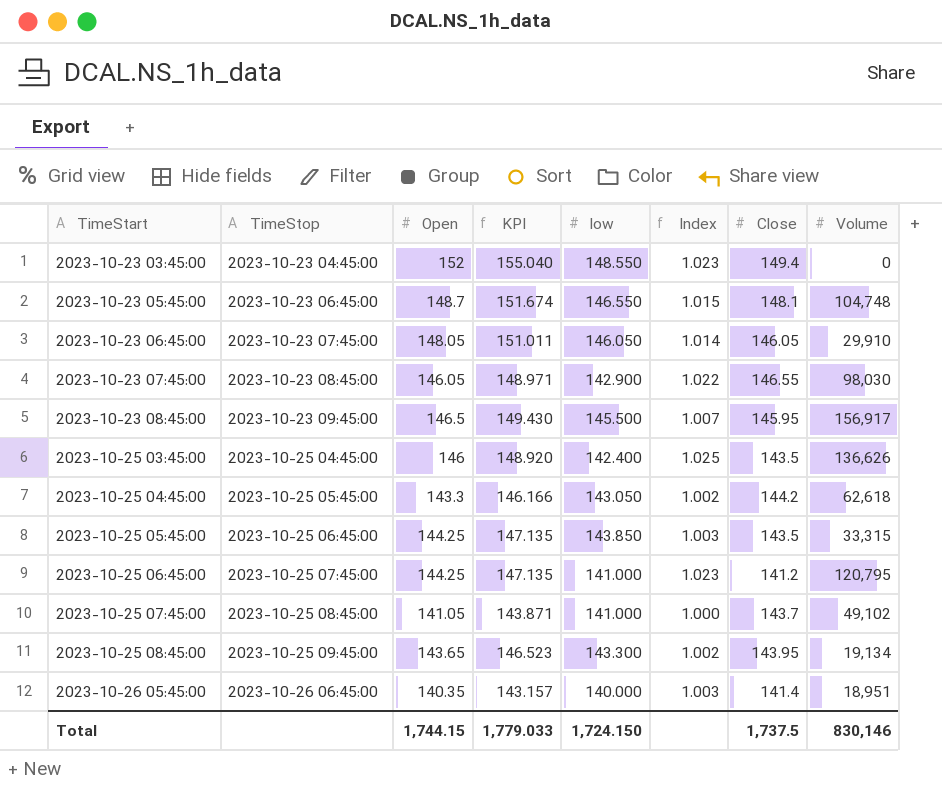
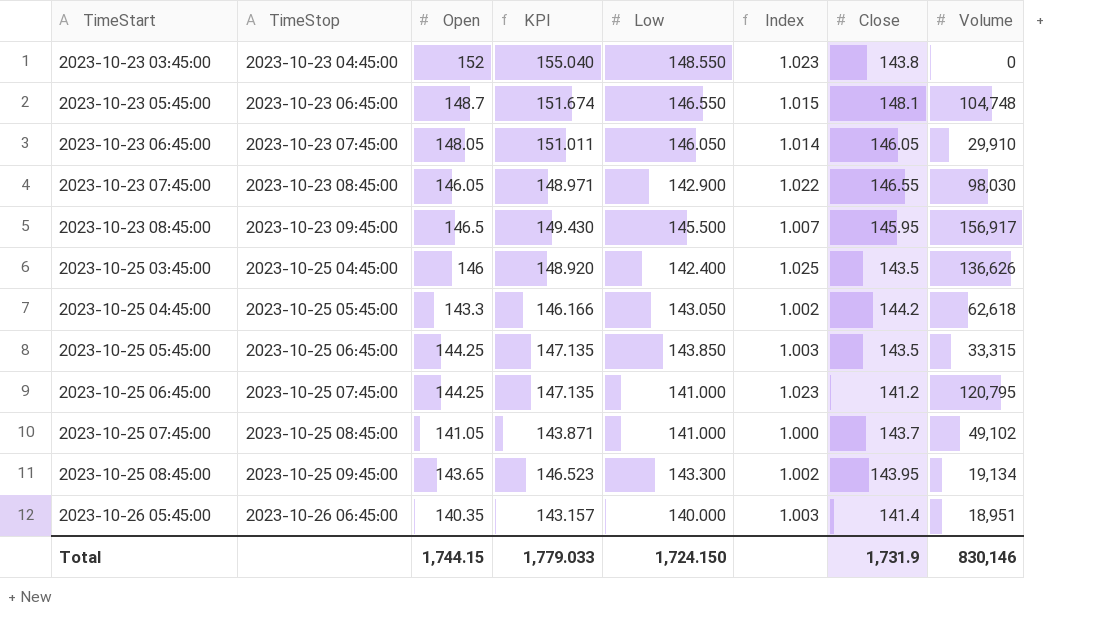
column name: low -> Low
2023-10-23 03:45:00 | Close: 149.4 -> 143.8
Total | Close: 1,737.5 -> 1,731.9

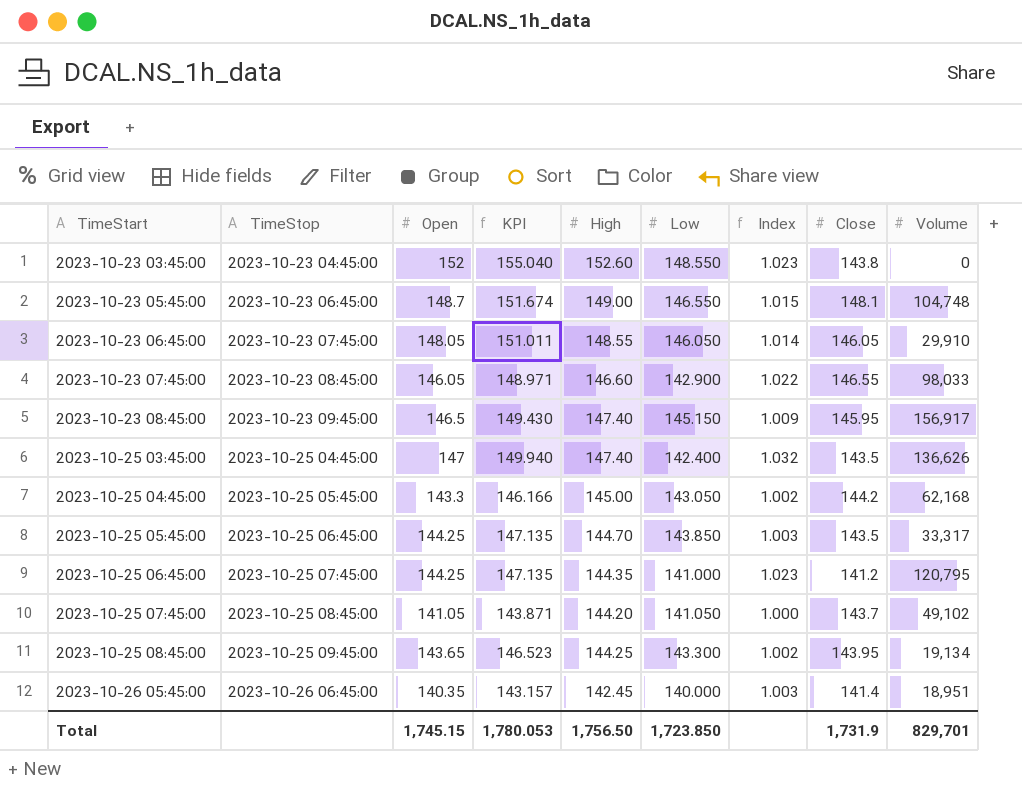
column High | position: none -> 5
2023-10-23 07:45:00 | Volume: 98,030 -> 98,033
2023-10-23 08:45:00 | Low: 145.500 -> 145.150
2023-10-23 08:45:00 | Index: 1.007 -> 1.009
2023-10-25 03:45:00 | Open: 146 -> 147
2023-10-25 03:45:00 | KPI: 148.920 -> 149.940
2023-10-25 03:45:00 | Index: 1.025 -> 1.032
2023-10-25 04:45:00 | Volume: 62,618 -> 62,168
2023-10-25 05:45:00 | Volume: 33,315 -> 33,317
2023-10-25 07:45:00 | Low: 141.000 -> 141.050
Total | Open: 1,744.15 -> 1,745.15
Total | KPI: 1,779.033 -> 1,780.053
Total | Low: 1,724.150 -> 1,723.850
Total | Volume: 830,146 -> 829,701

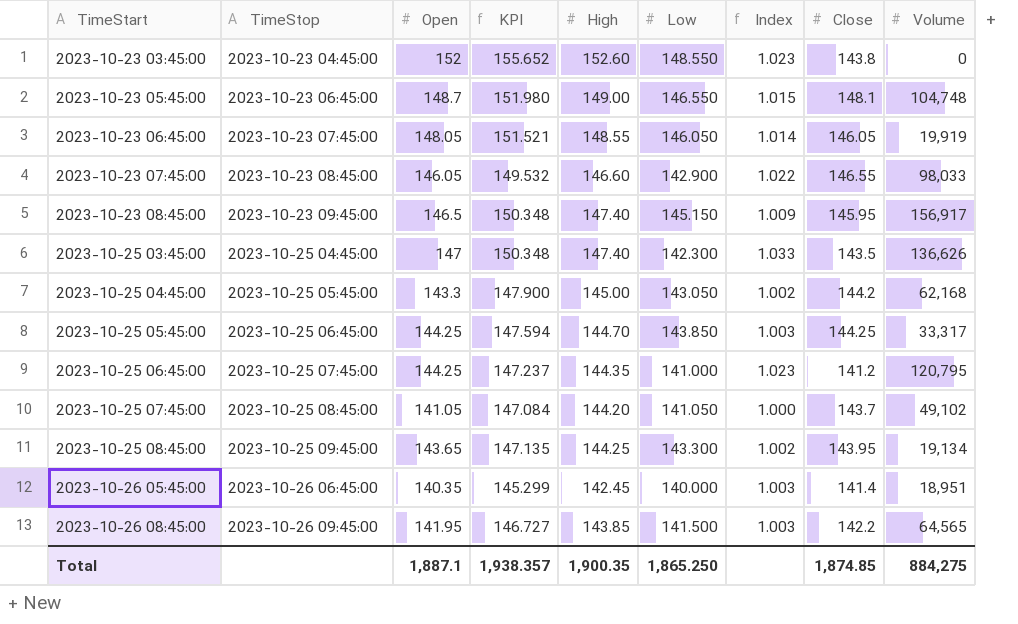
column KPI | formula: [Open] * 1.02 -> [High] * 1.02
2023-10-23 06:45:00 | Volume: 29,910 -> 19,919
2023-10-25 03:45:00 | Low: 142.400 -> 142.300
2023-10-25 03:45:00 | Index: 1.032 -> 1.033
2023-10-25 05:45:00 | Close: 143.5 -> 144.25
row 2023-10-26 08:45:00: none -> 2023-10-26 09:45:00 | 141.95 | 146.727 | 143.85 | 141.500 | 1.003 | 142.2 | 64,565
Total | Open: 1,745.15 -> 1,887.1
Total | KPI: 1,780.053 -> 1,938.357
Total | High: 1,756.50 -> 1,900.35
Total | Low: 1,723.850 -> 1,865.250
Total | Close: 1,731.9 -> 1,874.85
Total | Volume: 829,701 -> 884,275

